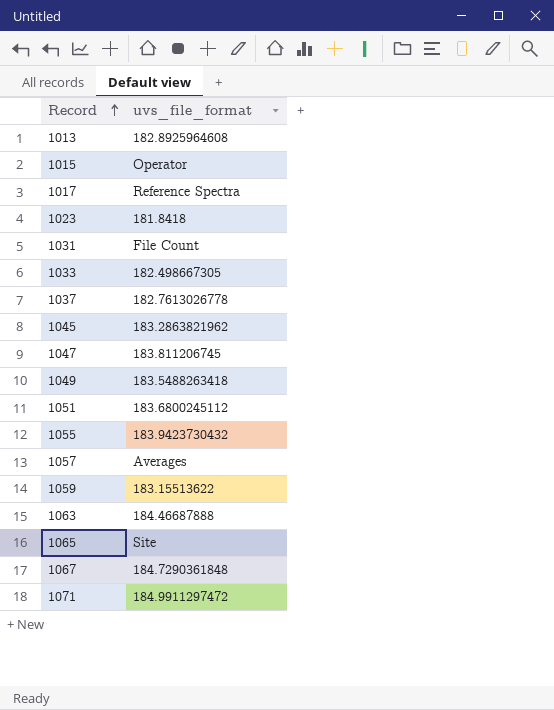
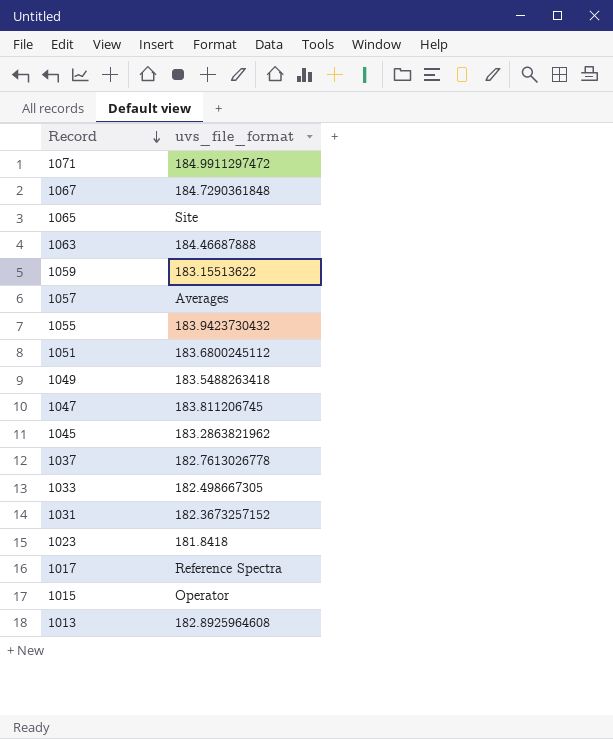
row order: Record ascending -> Record descending
1031 | uvs_file_format: File Count -> 182.3673257152

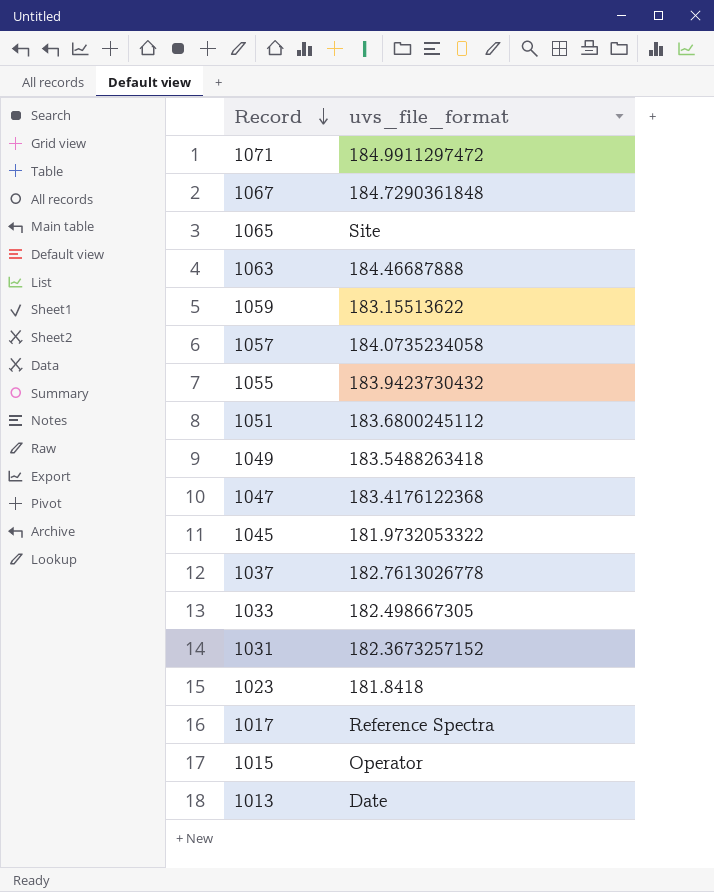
1057 | uvs_file_format: Averages -> 184.0735234058
1047 | uvs_file_format: 183.811206745 -> 183.4176122368
1045 | uvs_file_format: 183.2863821962 -> 181.9732053322
1013 | uvs_file_format: 182.8925964608 -> Date

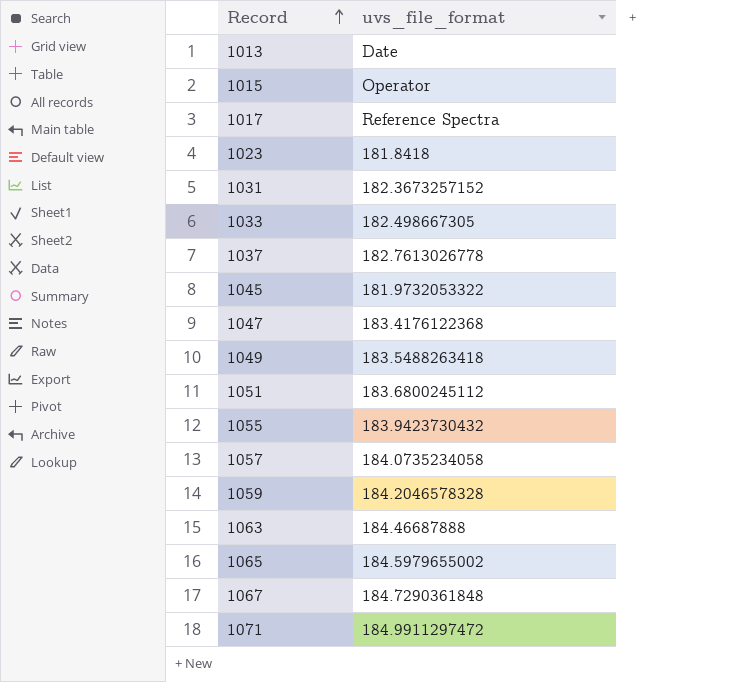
row order: Record descending -> Record ascending
1059 | uvs_file_format: 183.15513622 -> 184.2046578328
1065 | uvs_file_format: Site -> 184.5979655002

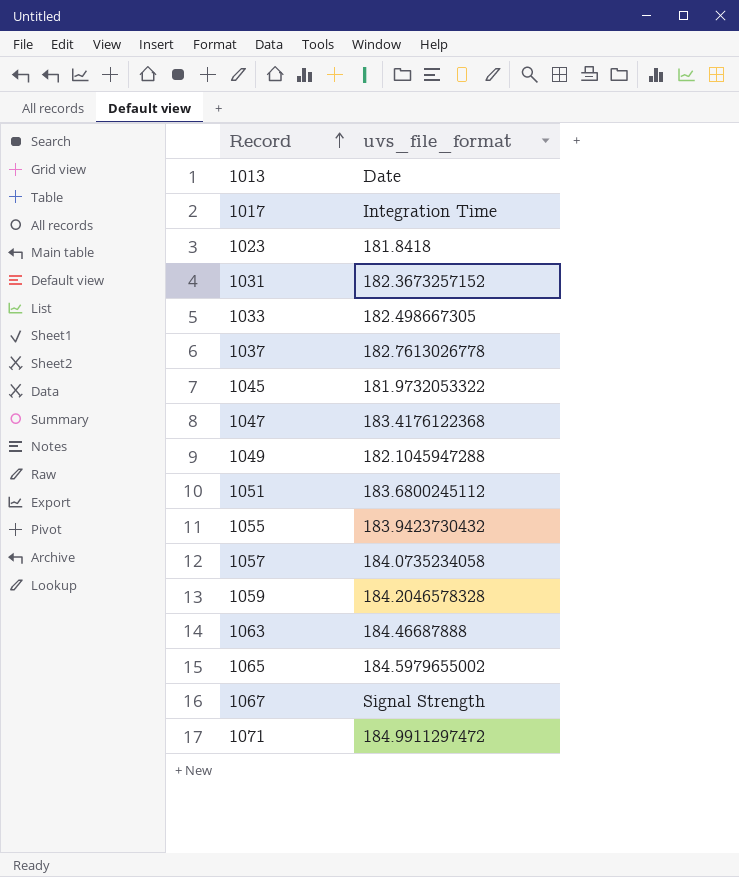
row 1015: Operator -> none
1017 | uvs_file_format: Reference Spectra -> Integration Time
1049 | uvs_file_format: 183.5488263418 -> 182.1045947288
1067 | uvs_file_format: 184.7290361848 -> Signal Strength

